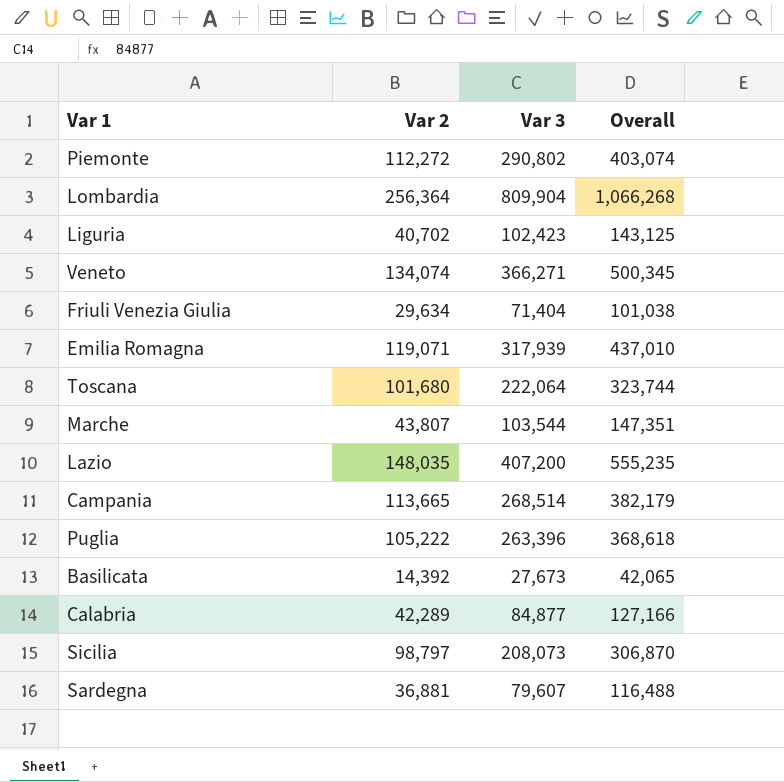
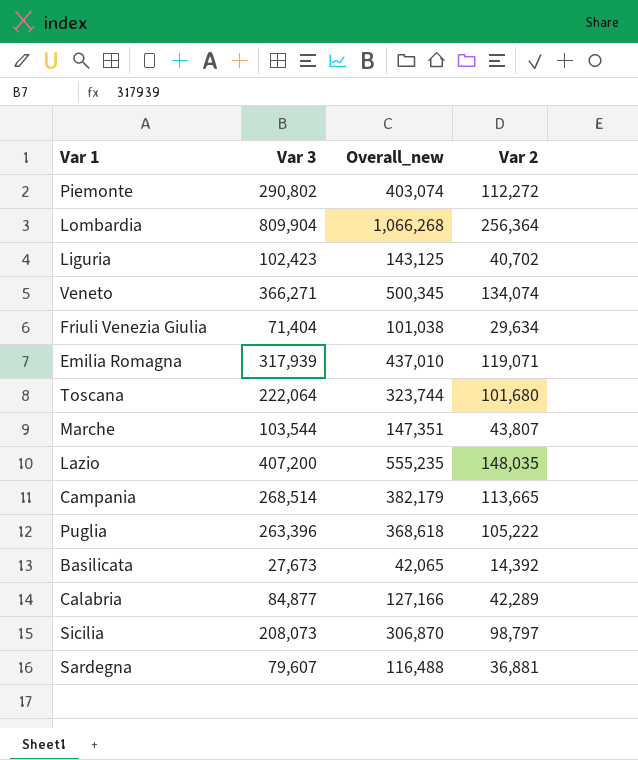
column name: Overall -> Overall_new
column Var 2 | position: 2 -> 4

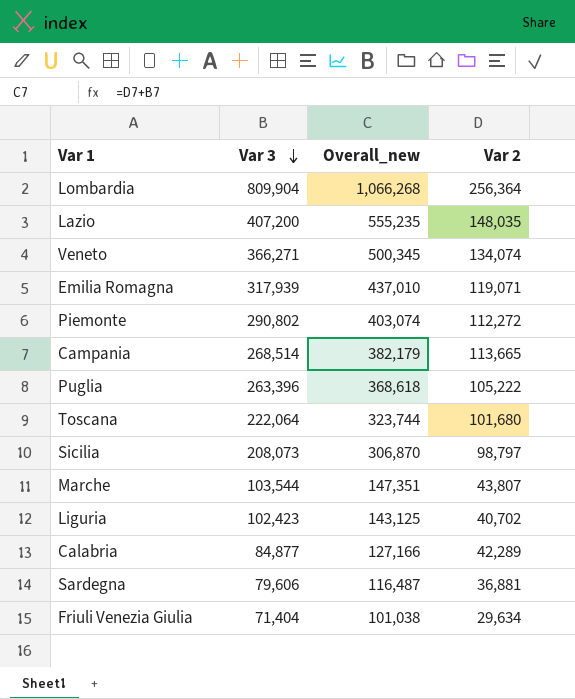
row order: none -> Var 3 descending
row Basilicata: 27,673 | 42,065 | 14,392 -> none
Sardegna | Var 3: 79,607 -> 79,606
Sardegna | Overall_new: 116,488 -> 116,487

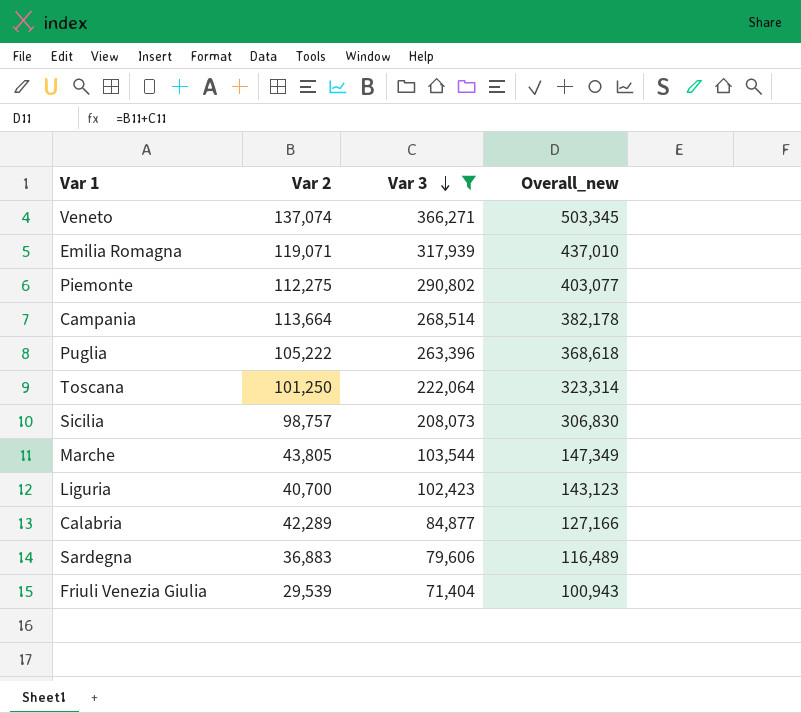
filter: none -> Var 3 <= 366,271
column Var 2 | position: 4 -> 2
Veneto | Var 2: 134,074 -> 137,074
Veneto | Overall_new: 500,345 -> 503,345
Piemonte | Var 2: 112,272 -> 112,275
Piemonte | Overall_new: 403,074 -> 403,077
Campania | Var 2: 113,665 -> 113,664
Campania | Overall_new: 382,179 -> 382,178
Toscana | Var 2: 101,680 -> 101,250
Toscana | Overall_new: 323,744 -> 323,314
Sicilia | Var 2: 98,797 -> 98,757
Sicilia | Overall_new: 306,870 -> 306,830
Marche | Var 2: 43,807 -> 43,805
Marche | Overall_new: 147,351 -> 147,349
Liguria | Var 2: 40,702 -> 40,700
Liguria | Overall_new: 143,125 -> 143,123
Sardegna | Var 2: 36,881 -> 36,883
Sardegna | Overall_new: 116,487 -> 116,489
Friuli Venezia Giulia | Var 2: 29,634 -> 29,539
Friuli Venezia Giulia | Overall_new: 101,038 -> 100,943

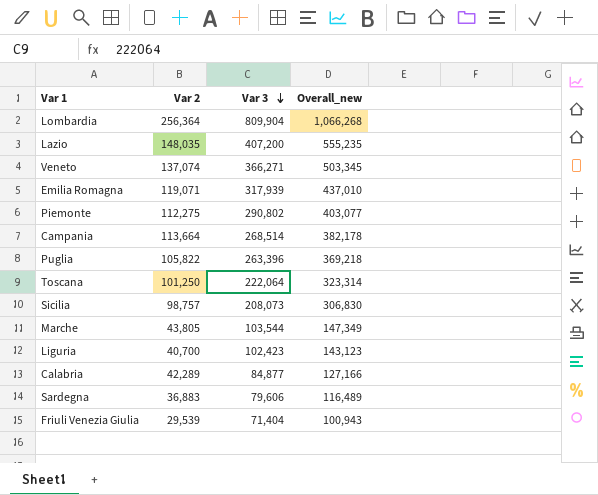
filter: Var 3 <= 366,271 -> none
Puglia | Var 2: 105,222 -> 105,822
Puglia | Overall_new: 368,618 -> 369,218

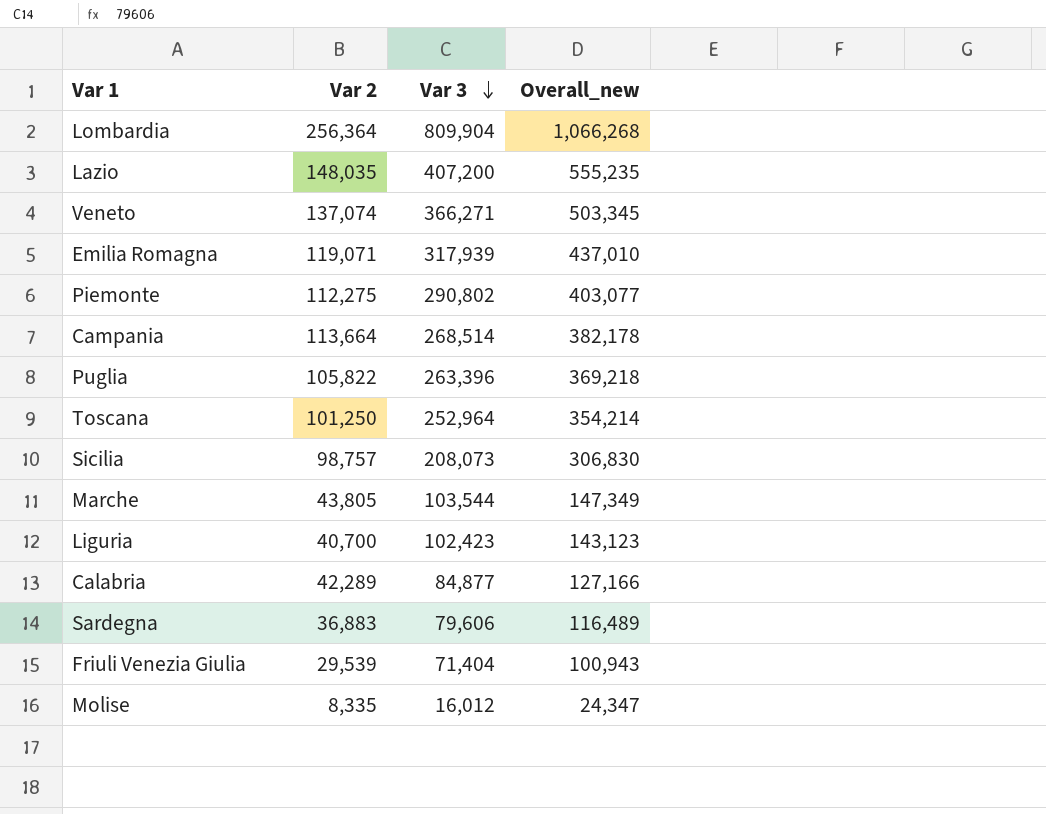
Toscana | Var 3: 222,064 -> 252,964
Toscana | Overall_new: 323,314 -> 354,214
row Molise: none -> 8,335 | 16,012 | 24,347

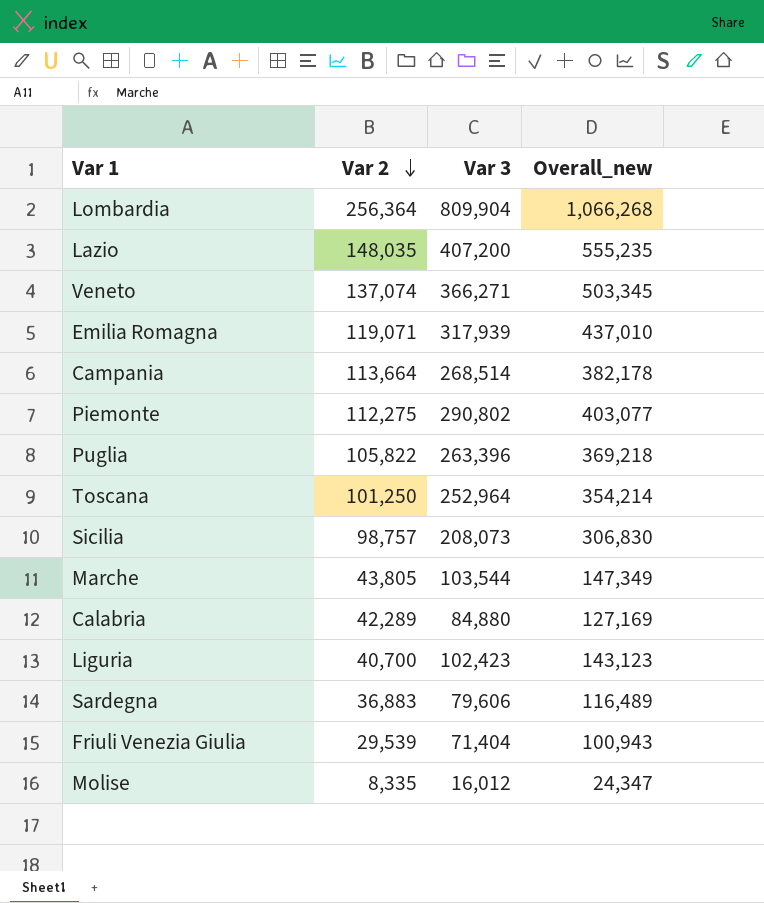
row order: Var 3 descending -> Var 2 descending
Calabria | Var 3: 84,877 -> 84,880
Calabria | Overall_new: 127,166 -> 127,169

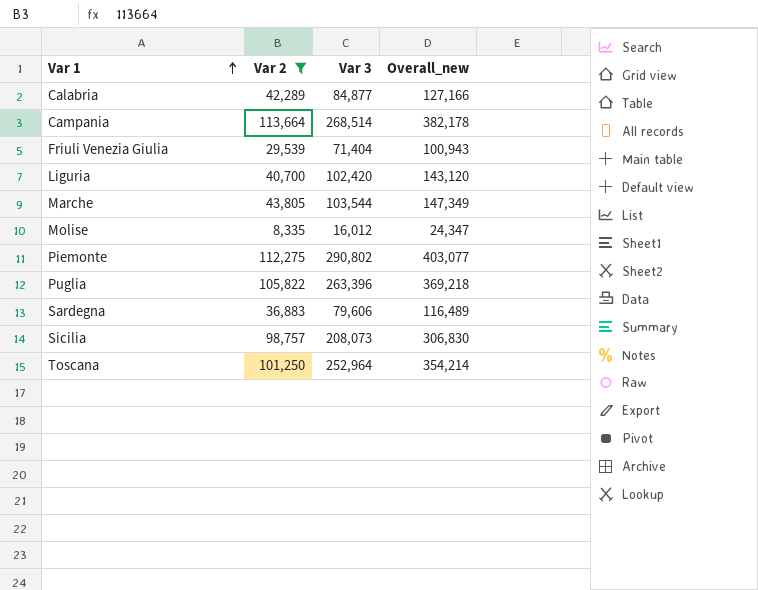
filter: none -> Var 2 <= 113,664
row order: Var 2 descending -> Var 1 ascending
Calabria | Var 3: 84,880 -> 84,877
Calabria | Overall_new: 127,169 -> 127,166
Liguria | Var 3: 102,423 -> 102,420
Liguria | Overall_new: 143,123 -> 143,120

